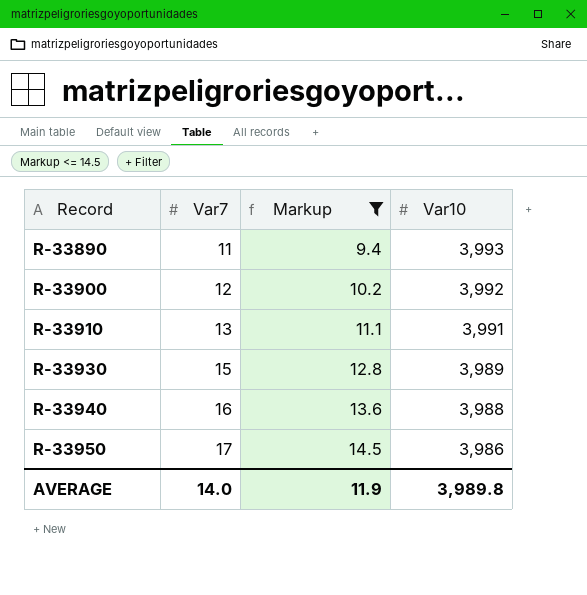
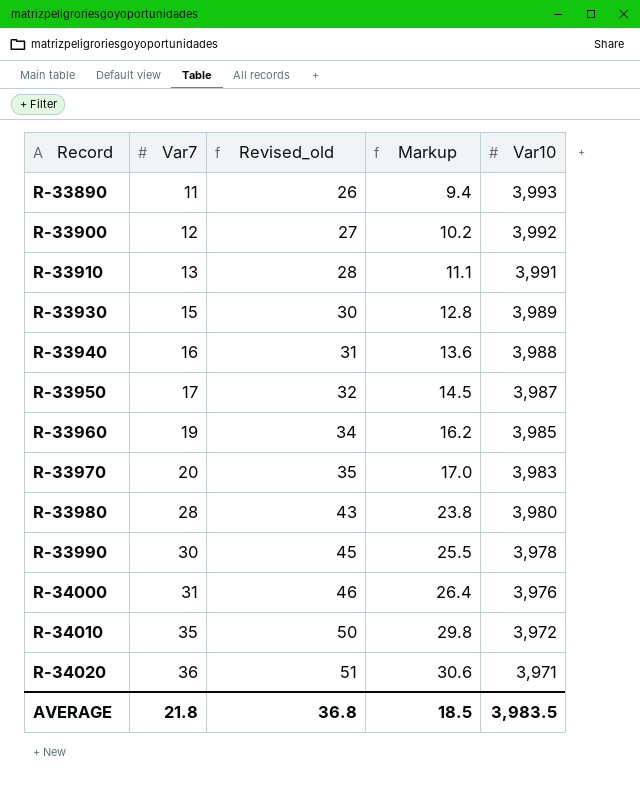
filter: Markup <= 14.5 -> none
column Revised_old | formula: none -> [Var7] + 15
R-33950 | Var10: 3,986 -> 3,987
AVERAGE | Var7: 14.0 -> 21.8
AVERAGE | Markup: 11.9 -> 18.5
AVERAGE | Var10: 3,989.8 -> 3,983.5

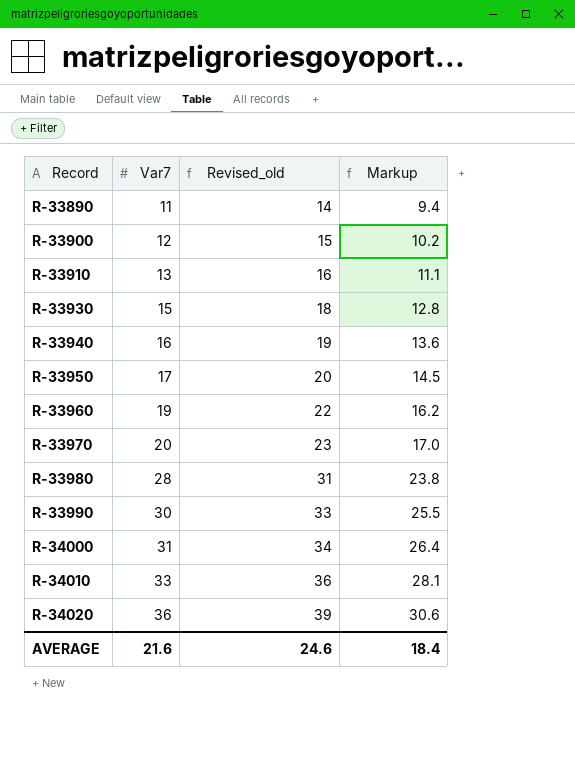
column Var10 | position: 5 -> none
column Revised_old | formula: [Var7] + 15 -> [Var7] + 3
R-34010 | Var7: 35 -> 33
R-34010 | Markup: 29.8 -> 28.1
AVERAGE | Var7: 21.8 -> 21.6
AVERAGE | Revised_old: 36.8 -> 24.6
AVERAGE | Markup: 18.5 -> 18.4

